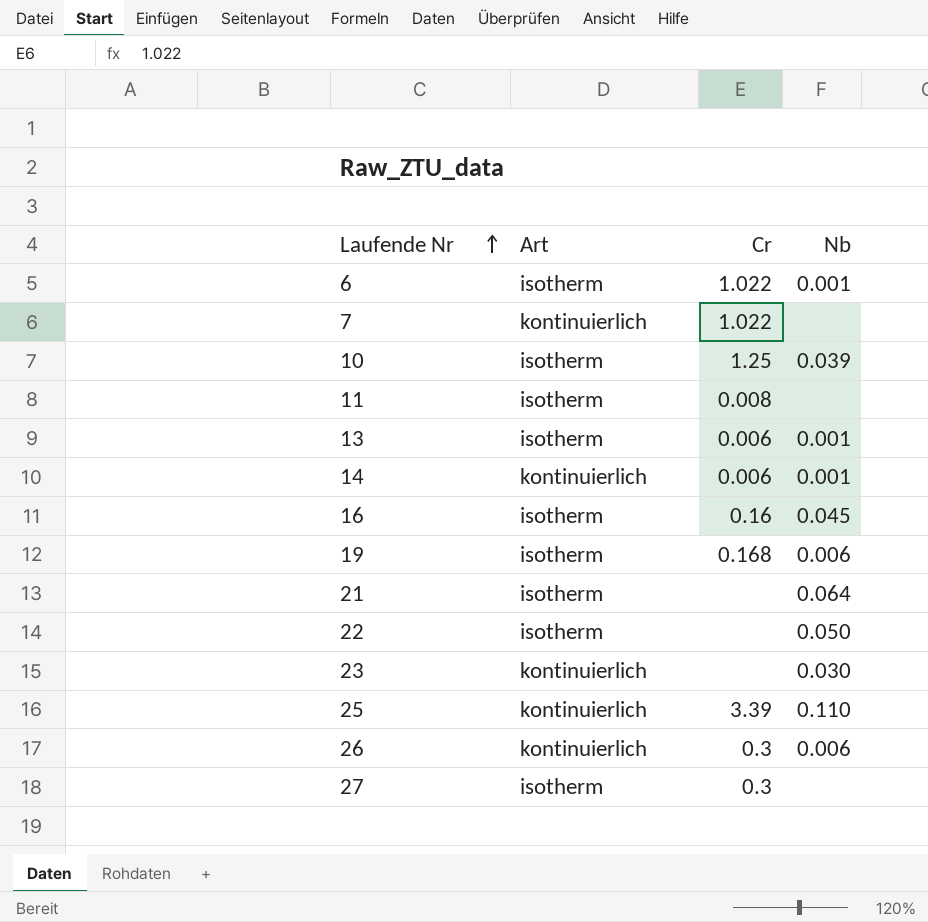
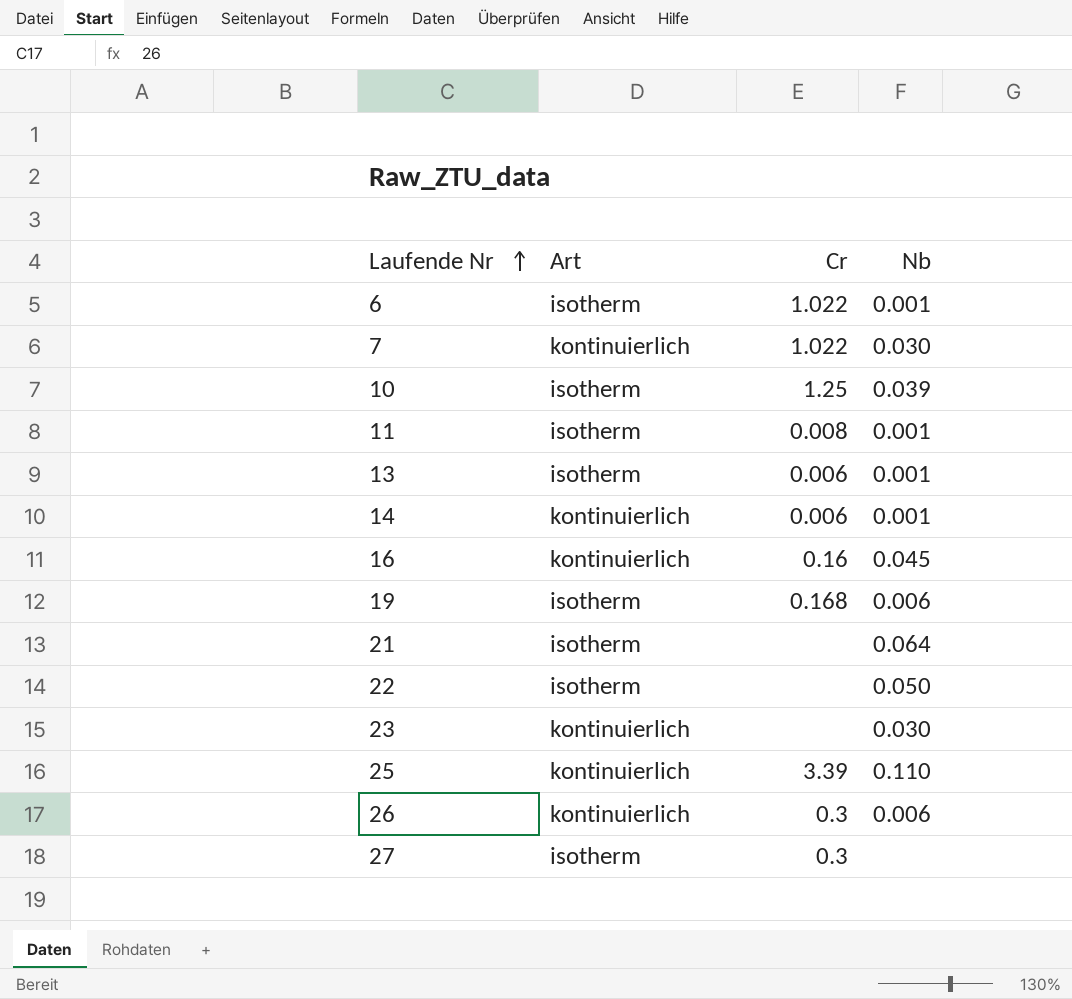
7 | Nb: none -> 0.030
11 | Nb: none -> 0.001
16 | Art: isotherm -> kontinuierlich

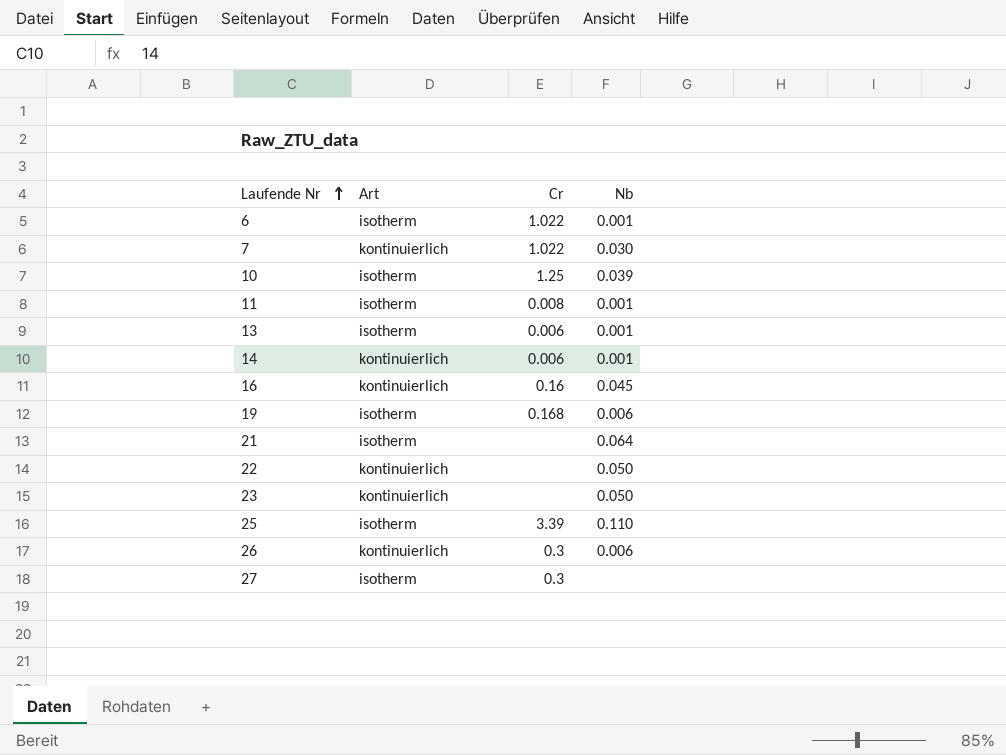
22 | Art: isotherm -> kontinuierlich
23 | Nb: 0.030 -> 0.050
25 | Art: kontinuierlich -> isotherm

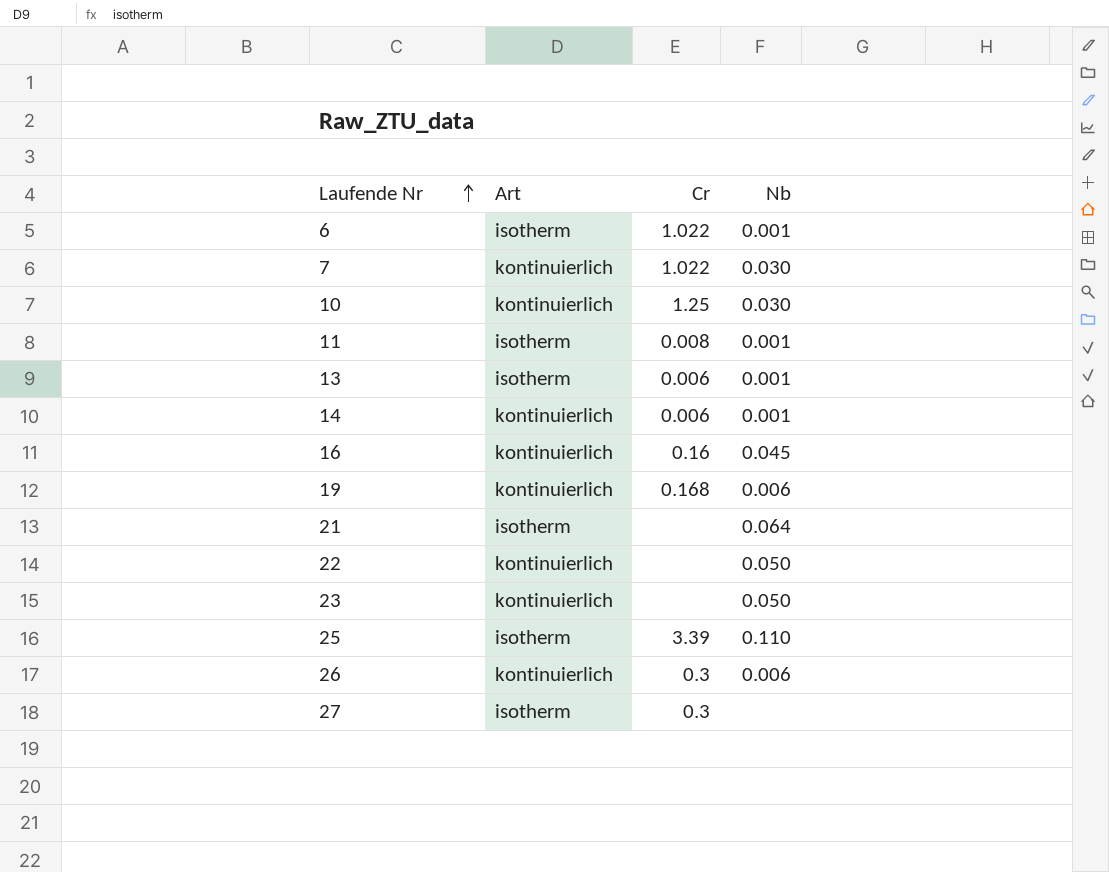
10 | Art: isotherm -> kontinuierlich
10 | Nb: 0.039 -> 0.030
19 | Art: isotherm -> kontinuierlich

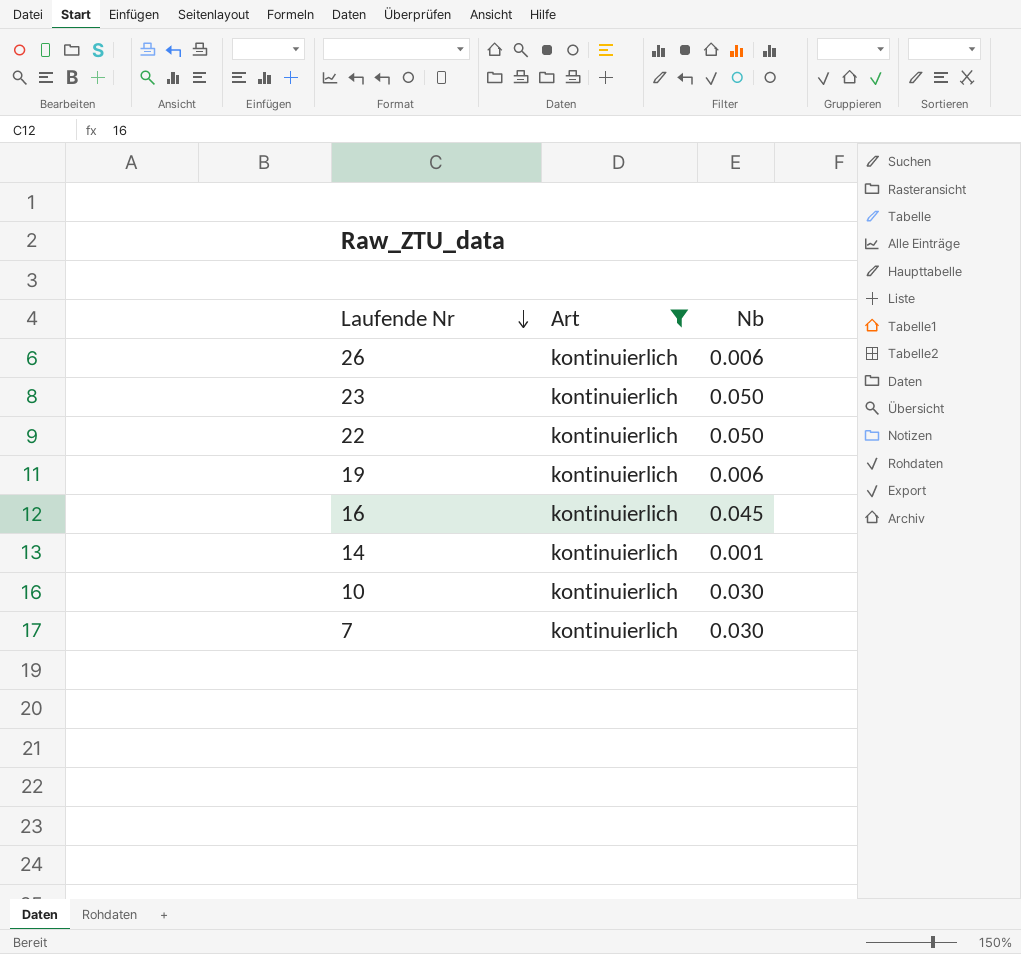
filter: none -> Art = kontinuierlich
row order: Laufende Nr ascending -> Laufende Nr descending
column Cr | position: 3 -> none

